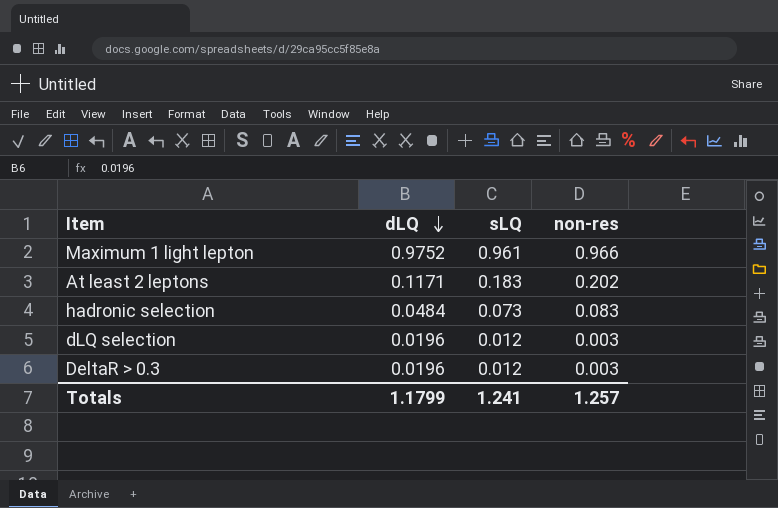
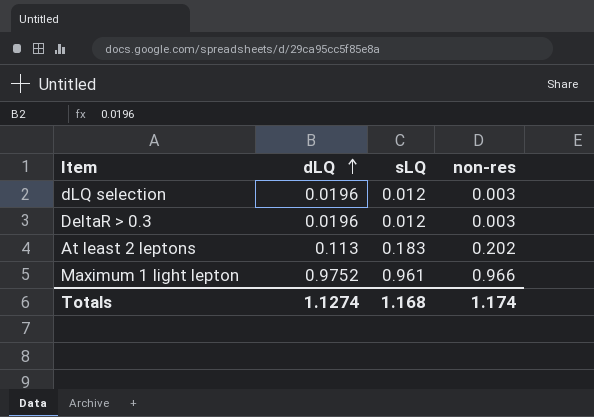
row order: dLQ descending -> dLQ ascending
row hadronic selection: 0.0484 | 0.073 | 0.083 -> none
At least 2 leptons | dLQ: 0.1171 -> 0.113
Totals | dLQ: 1.1799 -> 1.1274
Totals | sLQ: 1.241 -> 1.168
Totals | non-res: 1.257 -> 1.174

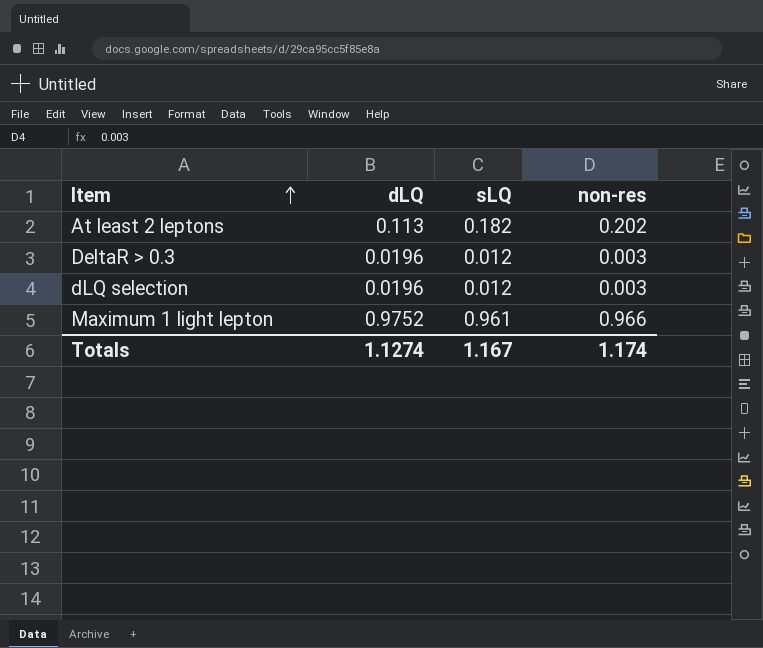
row order: dLQ ascending -> Item ascending
At least 2 leptons | sLQ: 0.183 -> 0.182
Totals | sLQ: 1.168 -> 1.167

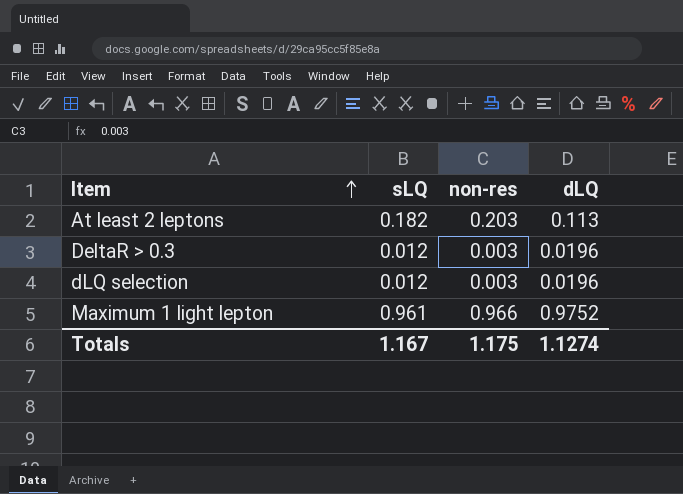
column dLQ | position: 2 -> 4
At least 2 leptons | non-res: 0.202 -> 0.203
Totals | non-res: 1.174 -> 1.175

